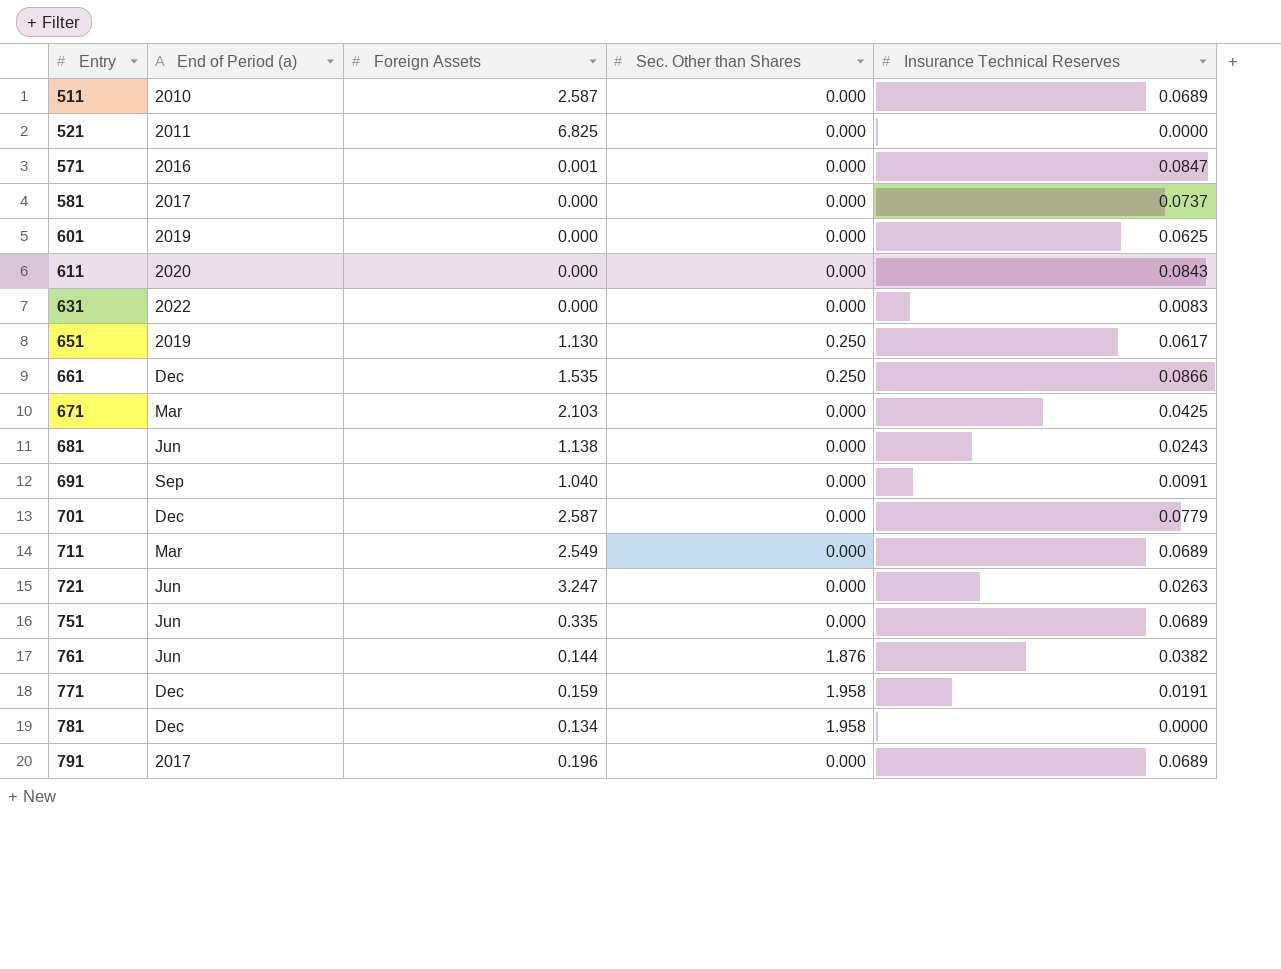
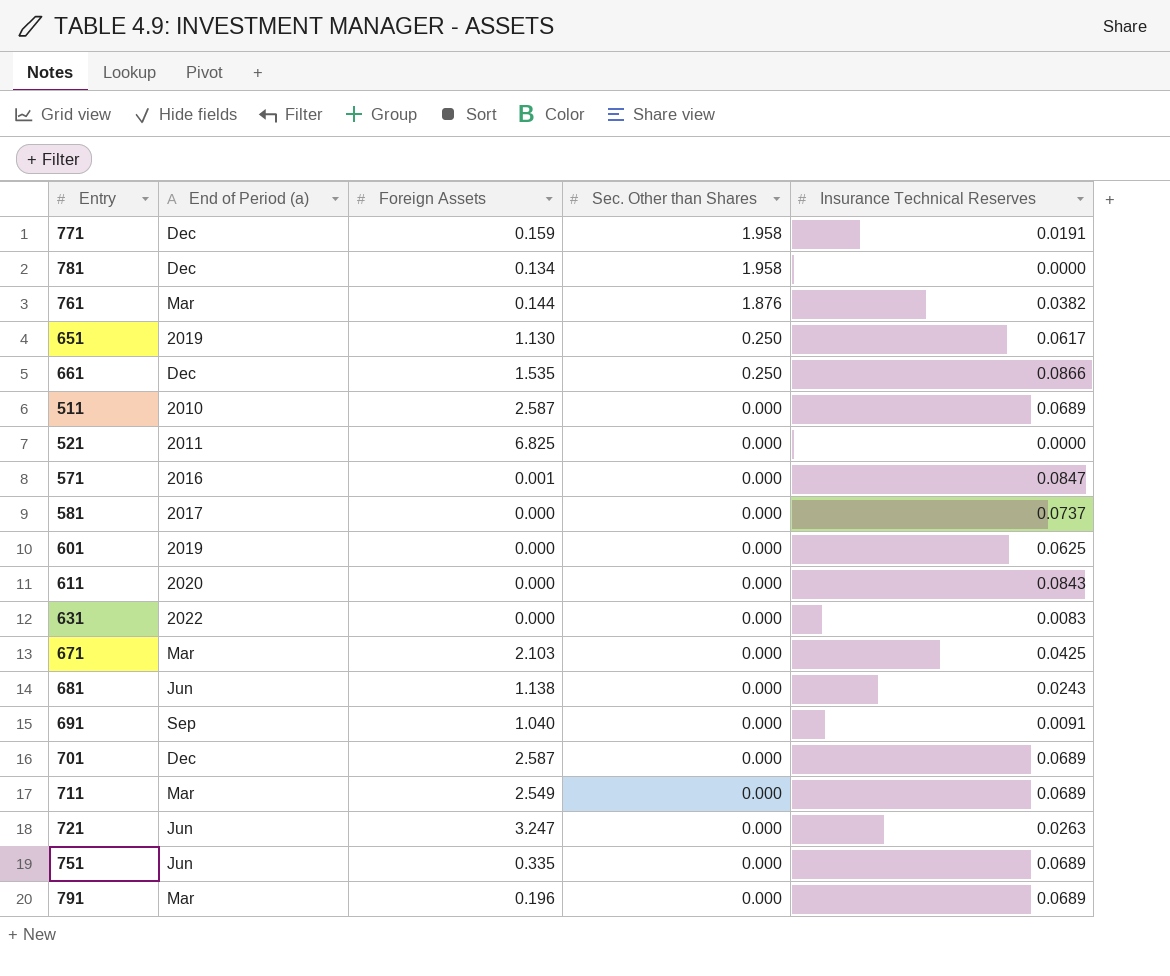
row order: Entry ascending -> Sec. Other than Shares descending
761 | End of Period (a): Jun -> Mar
701 | Insurance Technical Reserves: 0.0779 -> 0.0689
791 | End of Period (a): 2017 -> Mar

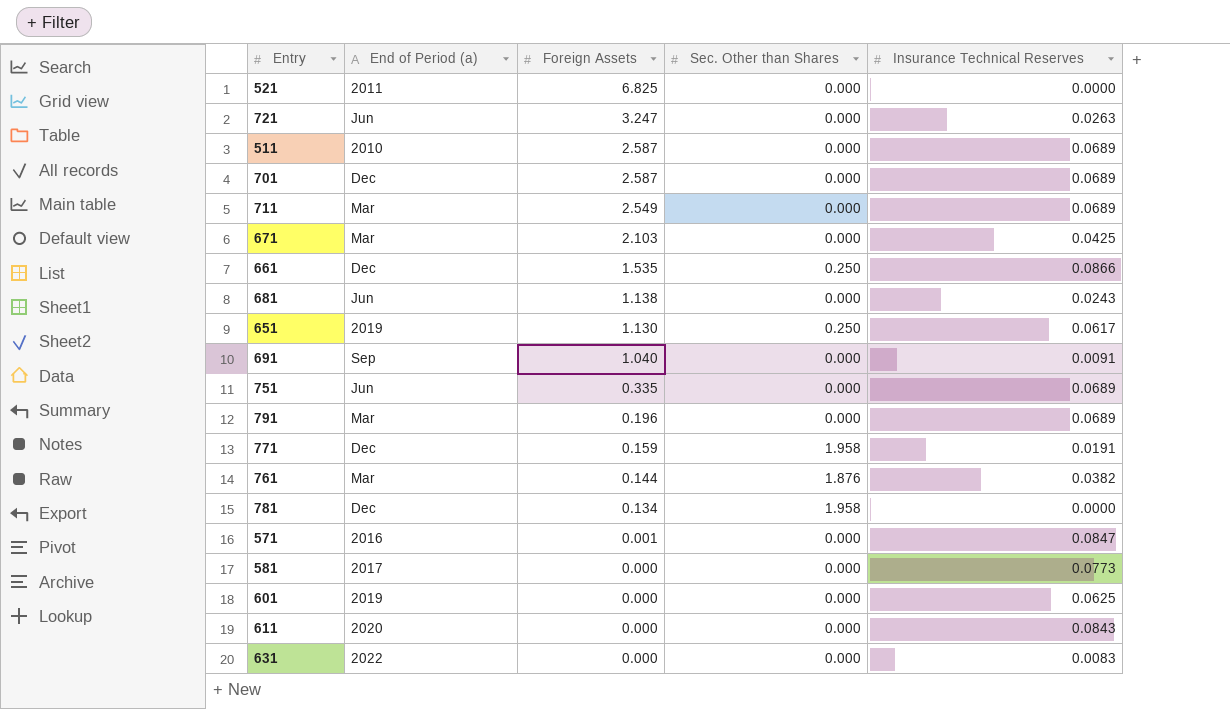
row order: Sec. Other than Shares descending -> Foreign Assets descending
581 | Insurance Technical Reserves: 0.0737 -> 0.0773

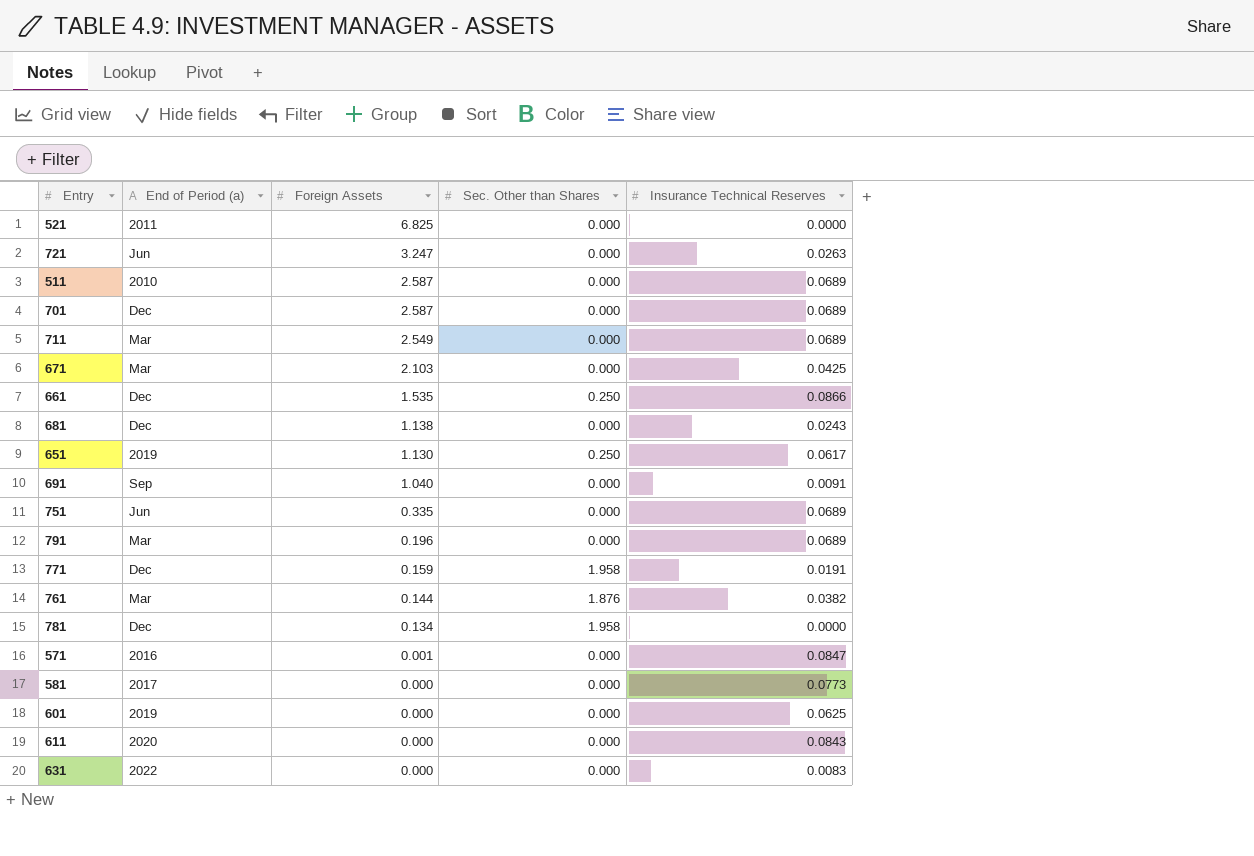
681 | End of Period (a): Jun -> Dec

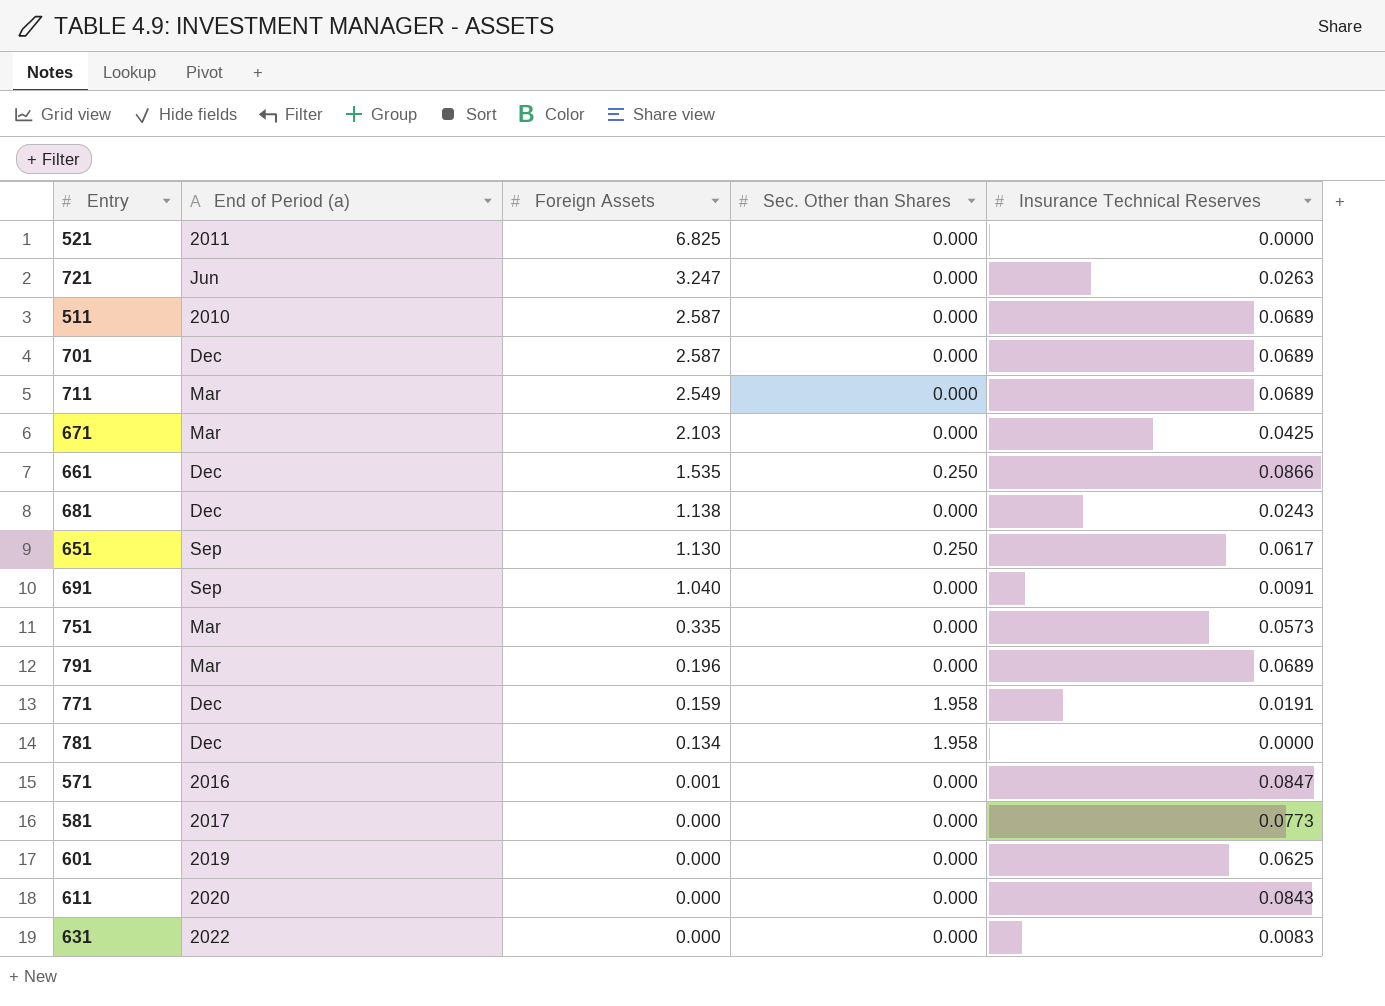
row 761: Mar | 0.144 | 1.876 | 0.0382 -> none
651 | End of Period (a): 2019 -> Sep
751 | End of Period (a): Jun -> Mar
751 | Insurance Technical Reserves: 0.0689 -> 0.0573

